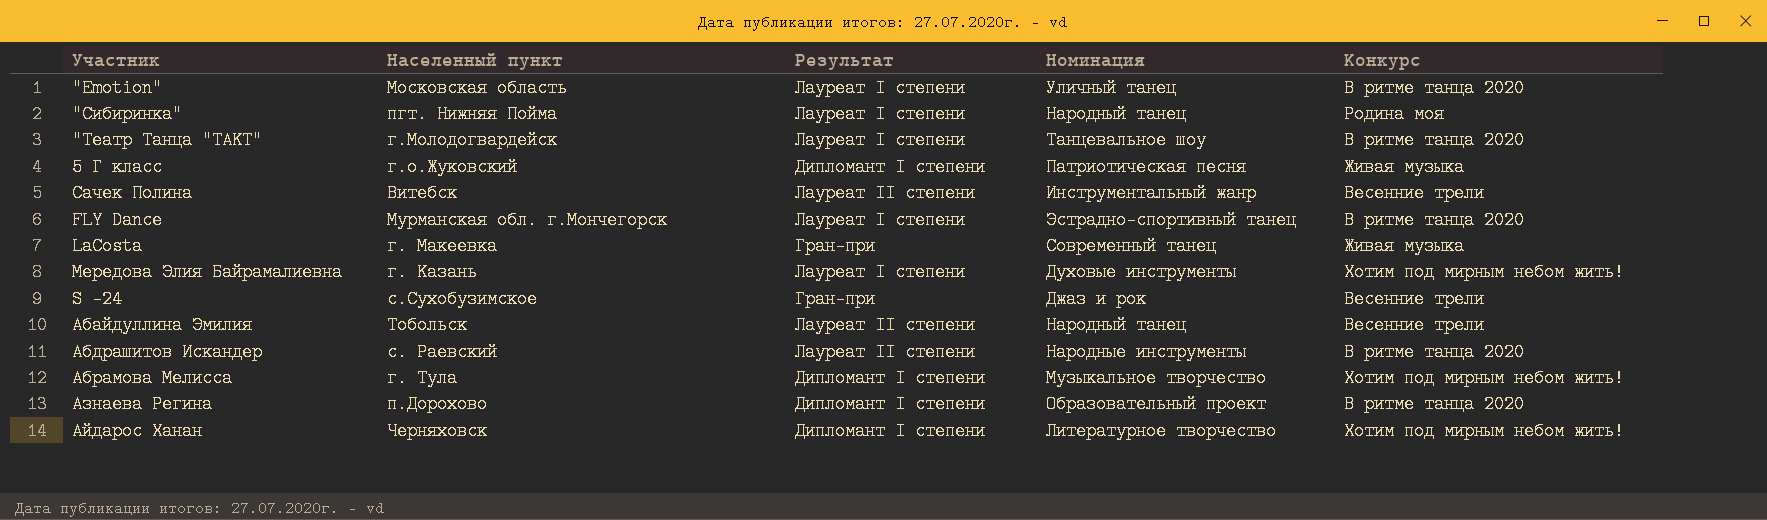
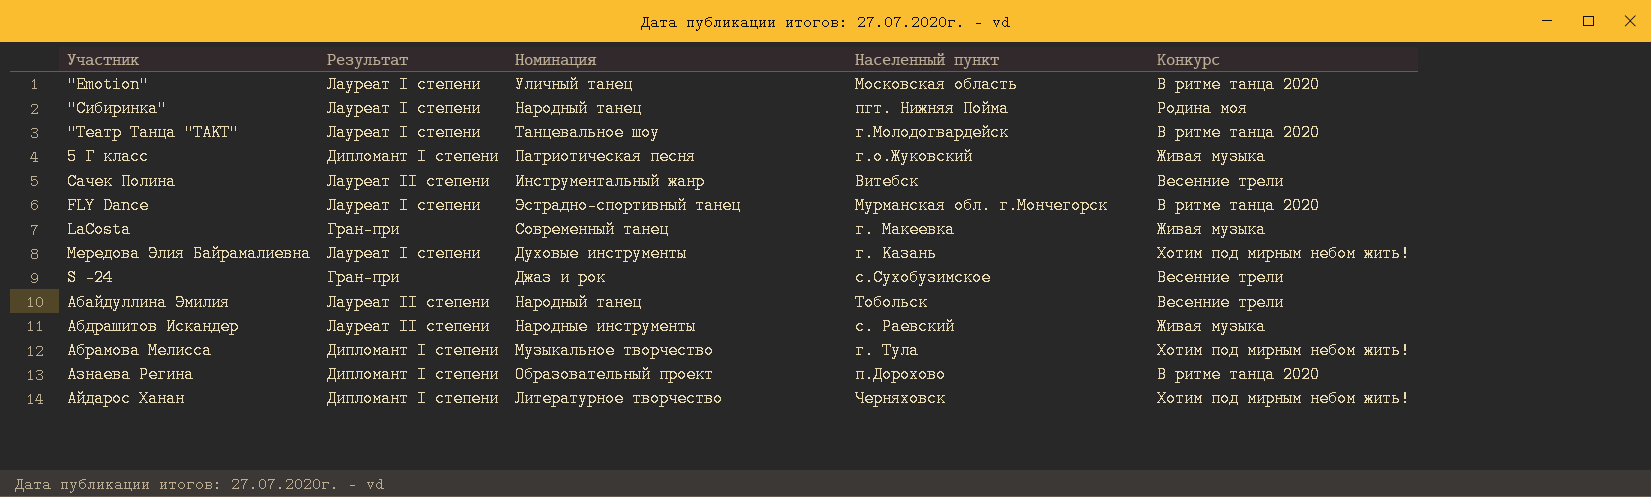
column Населенный пункт | position: 2 -> 4
Абдрашитов Искандер | Конкурс: В ритме танца 2020 -> Живая музыка

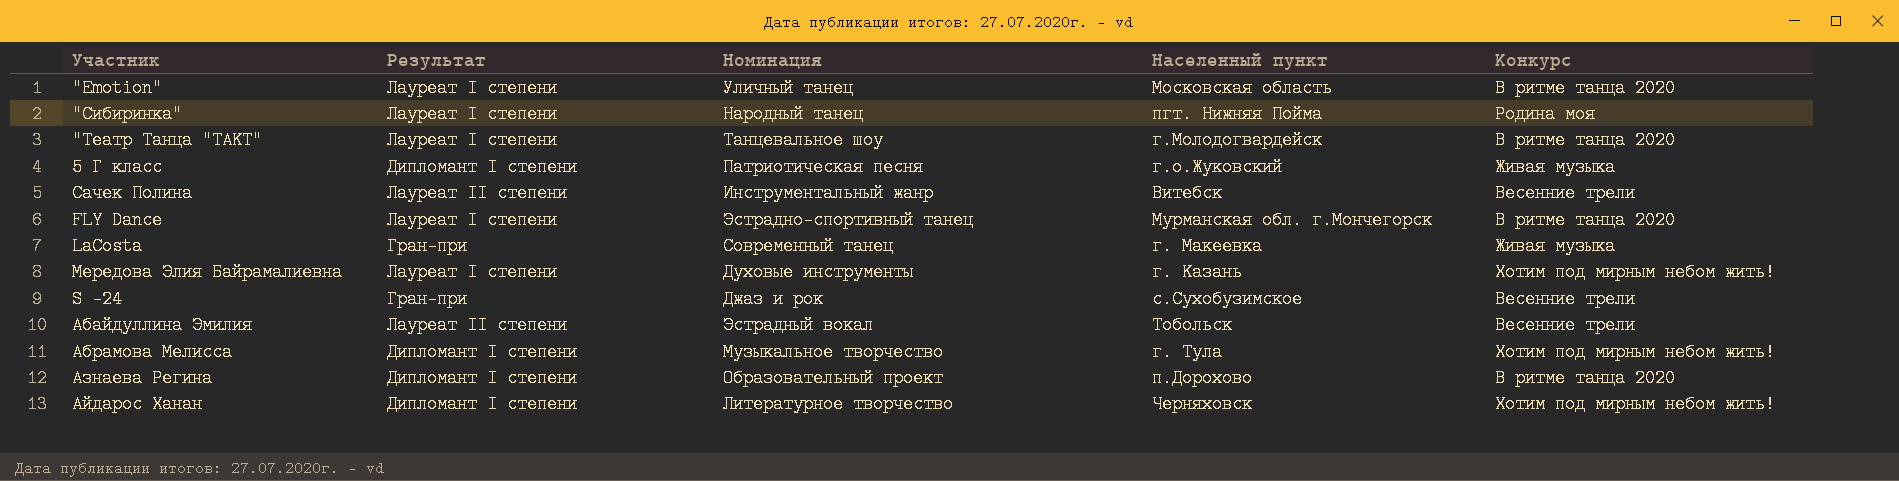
row Абдрашитов Искандер: Лауреат II степени | Народные инструменты | с. Раевский | Живая музыка -> none
Абайдуллина Эмилия | Номинация: Народный танец -> Эстрадный вокал

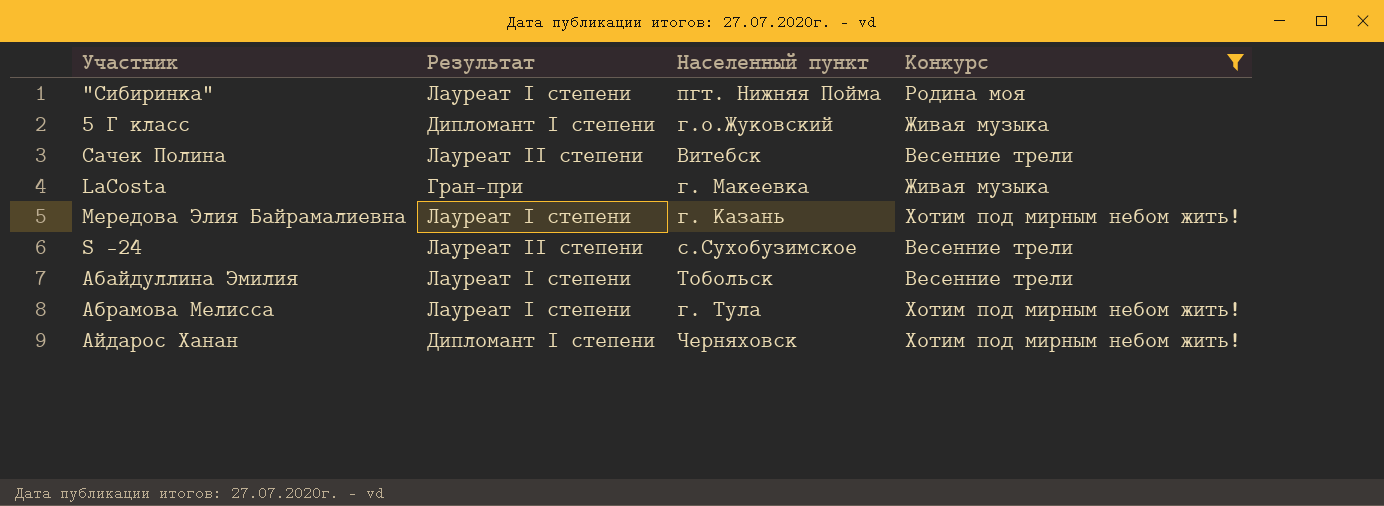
filter: none -> Конкурс != В ритме танца 2020
column Номинация | position: 3 -> none
S -24 | Результат: Гран-при -> Лауреат II степени
Абайдуллина Эмилия | Результат: Лауреат II степени -> Лауреат I степени
Абрамова Мелисса | Результат: Дипломант I степени -> Лауреат I степени

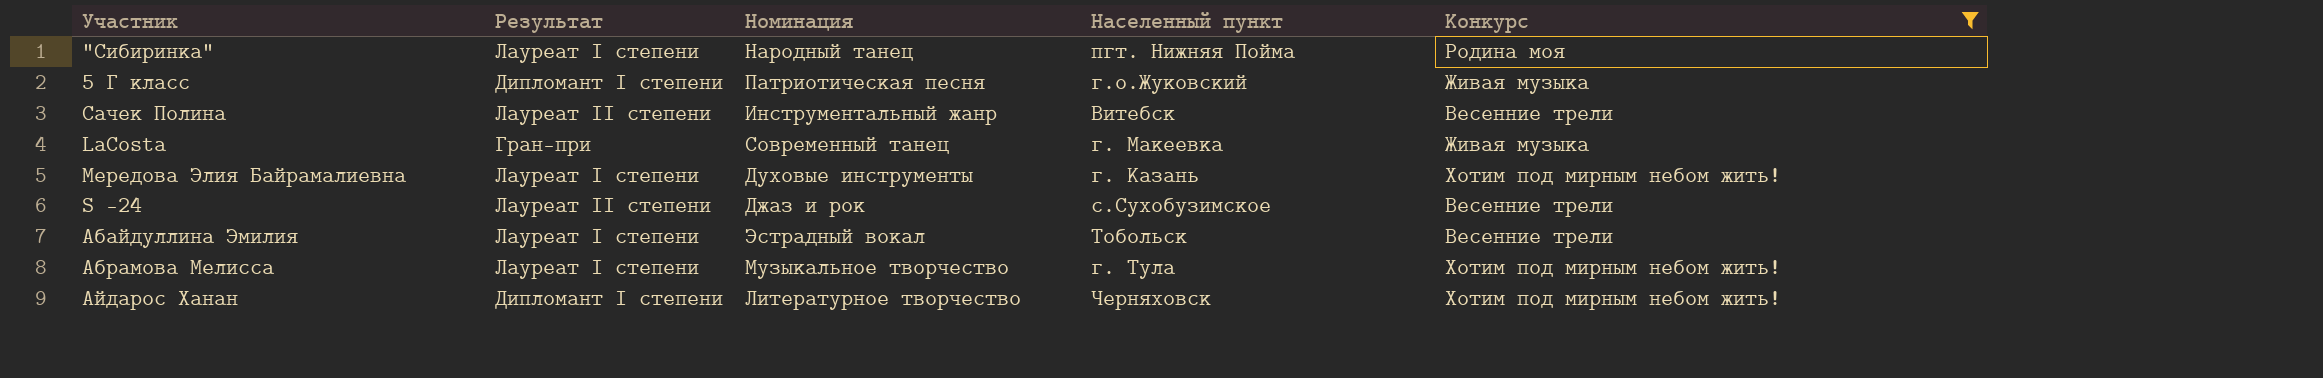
column Номинация | position: none -> 3

